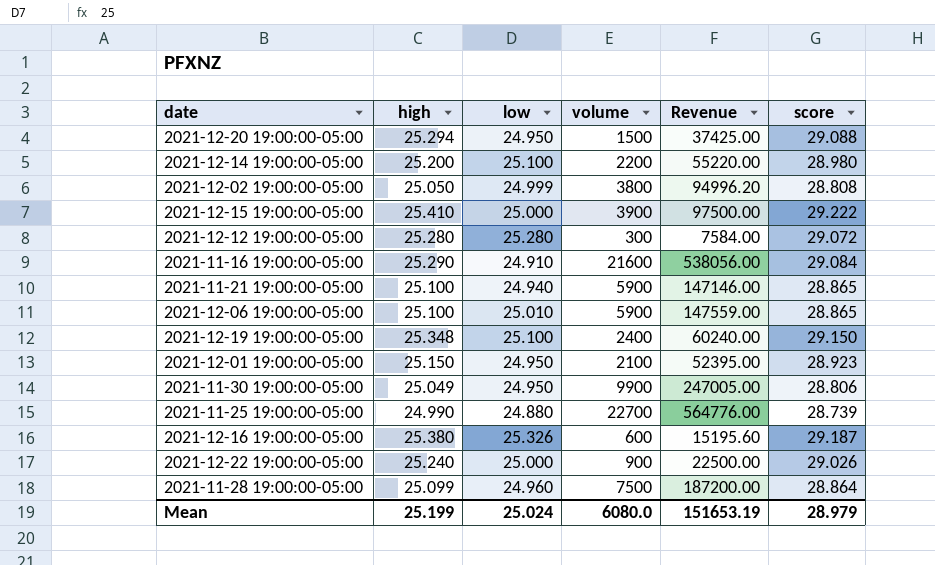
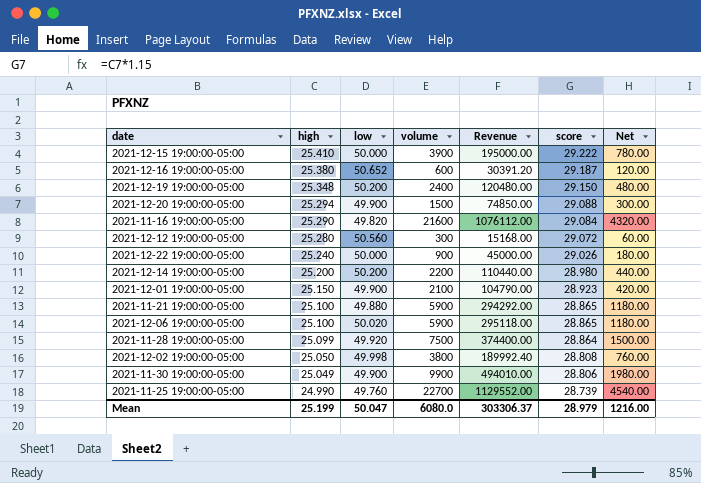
row order: none -> high descending
column Net | formula: none -> [volume] * 0.2
2021-12-15 19:00:00-05:00 | low: 25.000 -> 50.000
2021-12-15 19:00:00-05:00 | Revenue: 97500.00 -> 195000.00
2021-12-16 19:00:00-05:00 | low: 25.326 -> 50.652
2021-12-16 19:00:00-05:00 | Revenue: 15195.60 -> 30391.20
2021-12-19 19:00:00-05:00 | low: 25.100 -> 50.200
2021-12-19 19:00:00-05:00 | Revenue: 60240.00 -> 120480.00
2021-12-20 19:00:00-05:00 | low: 24.950 -> 49.900
2021-12-20 19:00:00-05:00 | Revenue: 37425.00 -> 74850.00
2021-11-16 19:00:00-05:00 | low: 24.910 -> 49.820
2021-11-16 19:00:00-05:00 | Revenue: 538056.00 -> 1076112.00
2021-12-12 19:00:00-05:00 | low: 25.280 -> 50.560
2021-12-12 19:00:00-05:00 | Revenue: 7584.00 -> 15168.00
2021-12-22 19:00:00-05:00 | low: 25.000 -> 50.000
2021-12-22 19:00:00-05:00 | Revenue: 22500.00 -> 45000.00
2021-12-14 19:00:00-05:00 | low: 25.100 -> 50.200
2021-12-14 19:00:00-05:00 | Revenue: 55220.00 -> 110440.00
2021-12-01 19:00:00-05:00 | low: 24.950 -> 49.900
2021-12-01 19:00:00-05:00 | Revenue: 52395.00 -> 104790.00
2021-11-21 19:00:00-05:00 | low: 24.940 -> 49.880
2021-11-21 19:00:00-05:00 | Revenue: 147146.00 -> 294292.00
2021-12-06 19:00:00-05:00 | low: 25.010 -> 50.020
2021-12-06 19:00:00-05:00 | Revenue: 147559.00 -> 295118.00
2021-11-28 19:00:00-05:00 | low: 24.960 -> 49.920
2021-11-28 19:00:00-05:00 | Revenue: 187200.00 -> 374400.00
2021-12-02 19:00:00-05:00 | low: 24.999 -> 49.998
2021-12-02 19:00:00-05:00 | Revenue: 94996.20 -> 189992.40
2021-11-30 19:00:00-05:00 | low: 24.950 -> 49.900
2021-11-30 19:00:00-05:00 | Revenue: 247005.00 -> 494010.00
2021-11-25 19:00:00-05:00 | low: 24.880 -> 49.760
2021-11-25 19:00:00-05:00 | Revenue: 564776.00 -> 1129552.00
Mean | low: 25.024 -> 50.047
Mean | Revenue: 151653.19 -> 303306.37

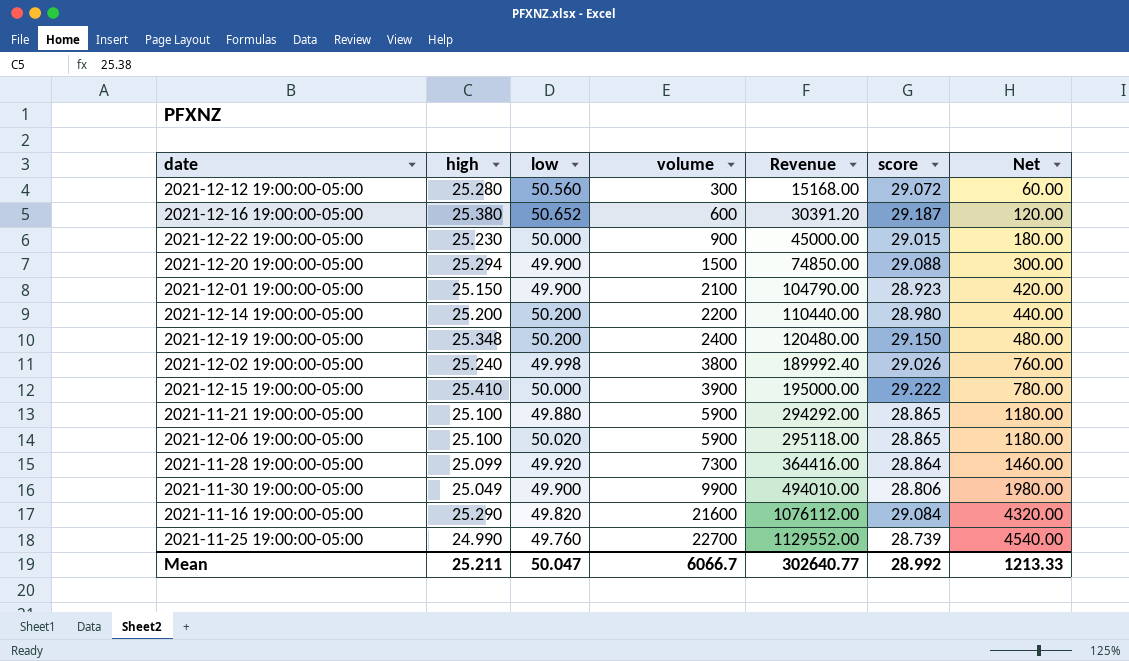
row order: high descending -> volume ascending
2021-12-22 19:00:00-05:00 | high: 25.240 -> 25.230
2021-12-22 19:00:00-05:00 | score: 29.026 -> 29.015
2021-12-02 19:00:00-05:00 | high: 25.050 -> 25.240
2021-12-02 19:00:00-05:00 | score: 28.808 -> 29.026
2021-11-28 19:00:00-05:00 | volume: 7500 -> 7300
2021-11-28 19:00:00-05:00 | Revenue: 374400.00 -> 364416.00
2021-11-28 19:00:00-05:00 | Net: 1500.00 -> 1460.00
Mean | high: 25.199 -> 25.211
Mean | volume: 6080.0 -> 6066.7
Mean | Revenue: 303306.37 -> 302640.77
Mean | score: 28.979 -> 28.992
Mean | Net: 1216.00 -> 1213.33

